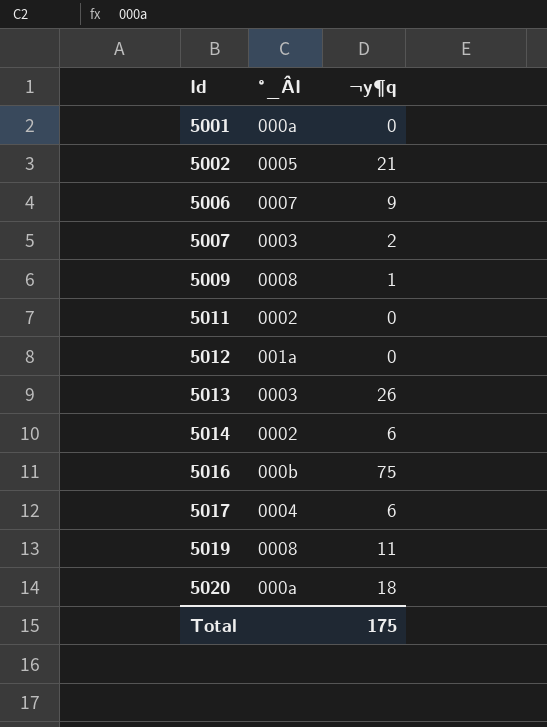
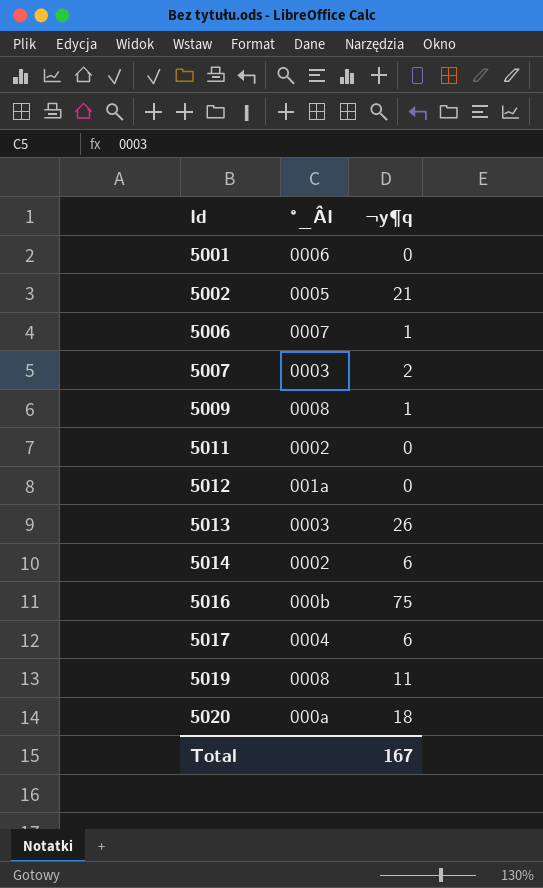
5001 | °_ÂI: 000a -> 0006
5006 | ¬y¶q: 9 -> 1
Total | ¬y¶q: 175 -> 167

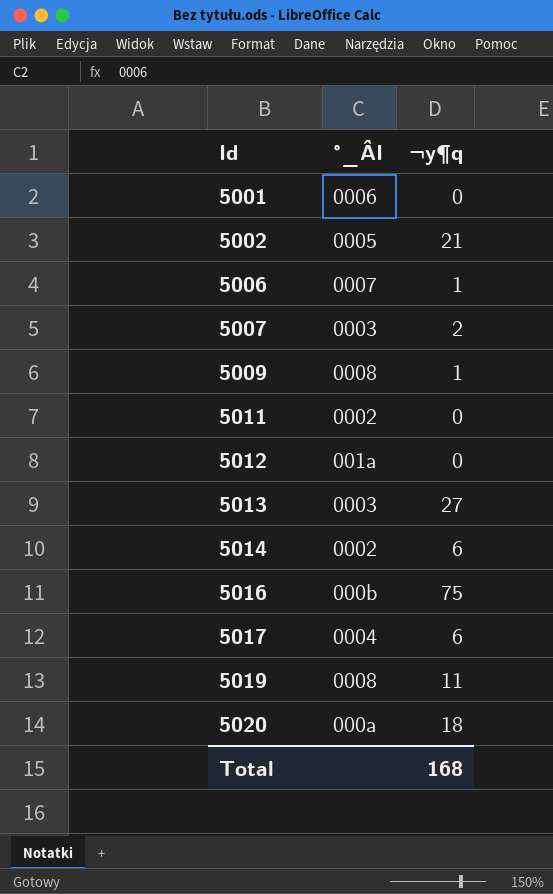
5013 | ¬y¶q: 26 -> 27
Total | ¬y¶q: 167 -> 168

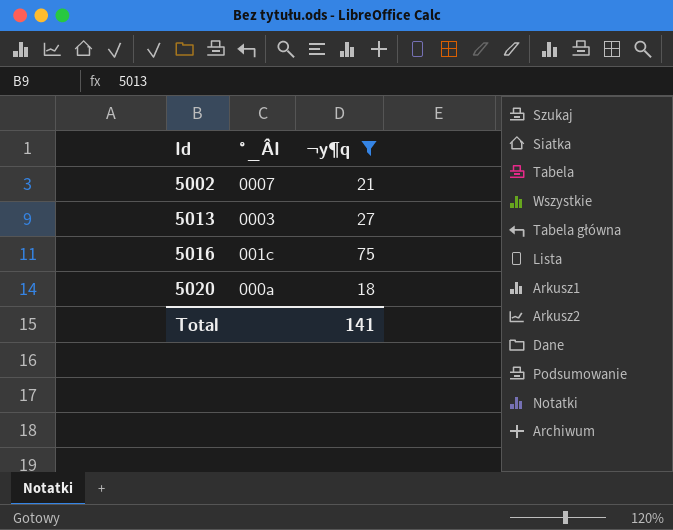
filter: none -> ¬y¶q >= 18
5002 | °_ÂI: 0005 -> 0007
5016 | °_ÂI: 000b -> 001c
Total | ¬y¶q: 168 -> 141

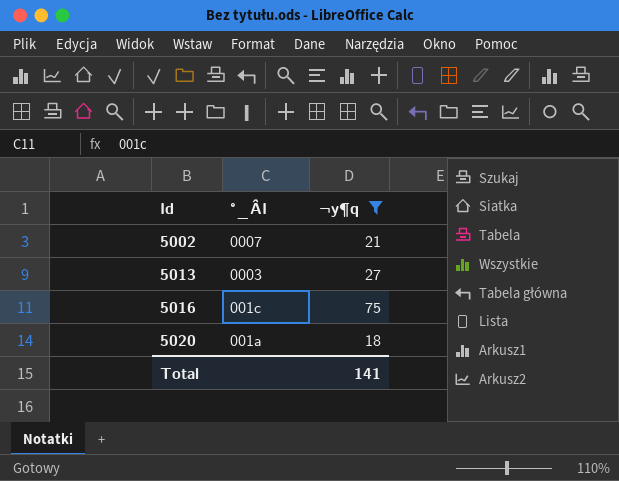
5020 | °_ÂI: 000a -> 001a

